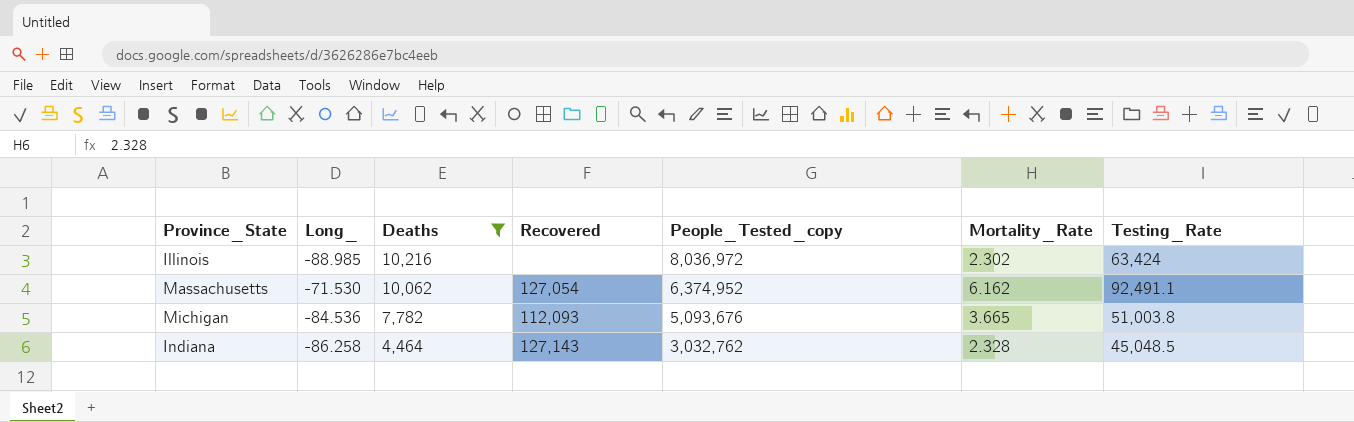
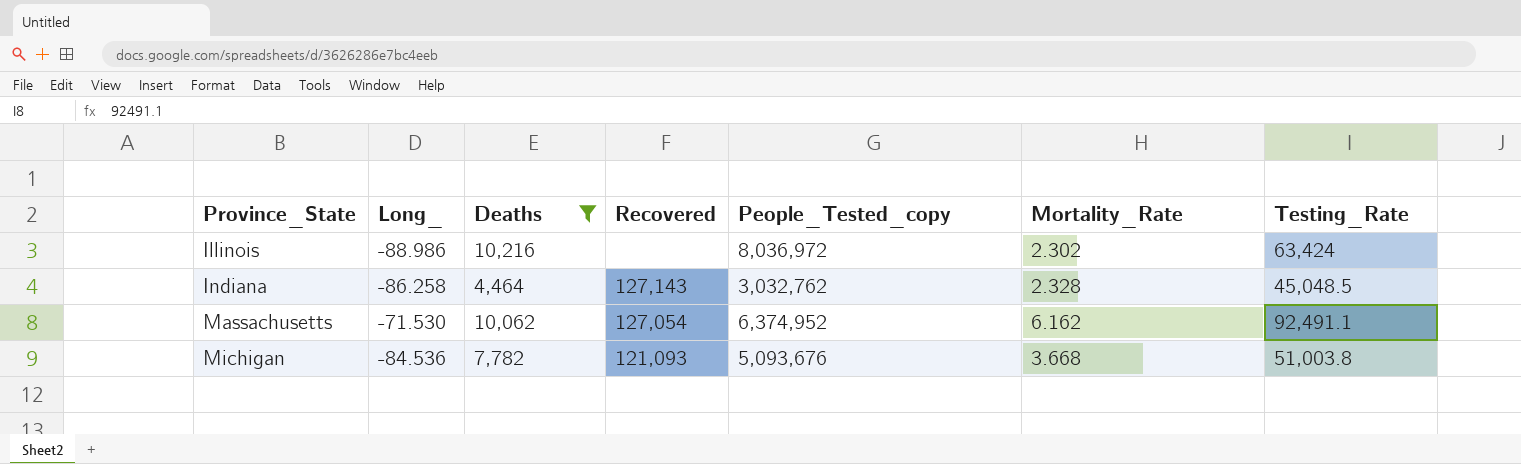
row order: Deaths descending -> Province_State ascending
Illinois | Long_: -88.985 -> -88.986
Michigan | Recovered: 112,093 -> 121,093
Michigan | Mortality_Rate: 3.665 -> 3.668

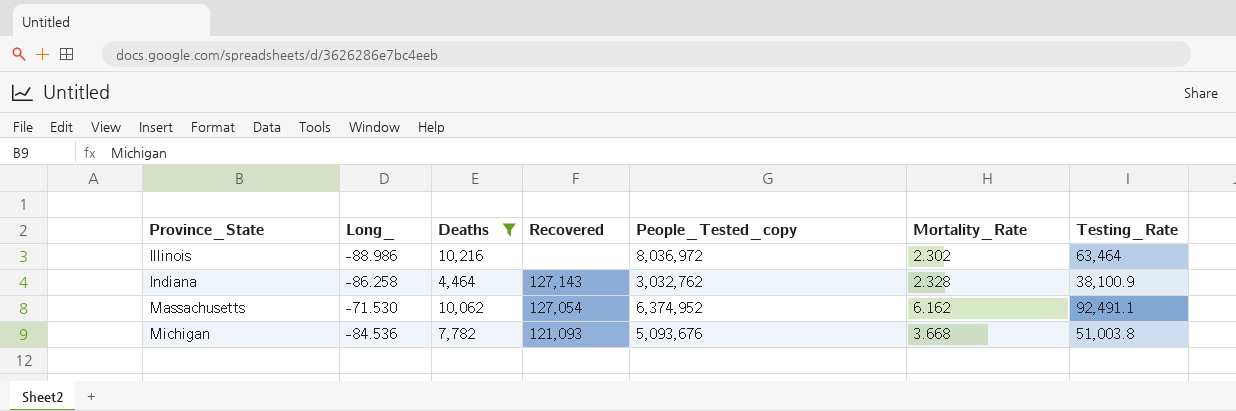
Illinois | Testing_Rate: 63,424 -> 63,464
Indiana | Testing_Rate: 45,048.5 -> 38,100.9

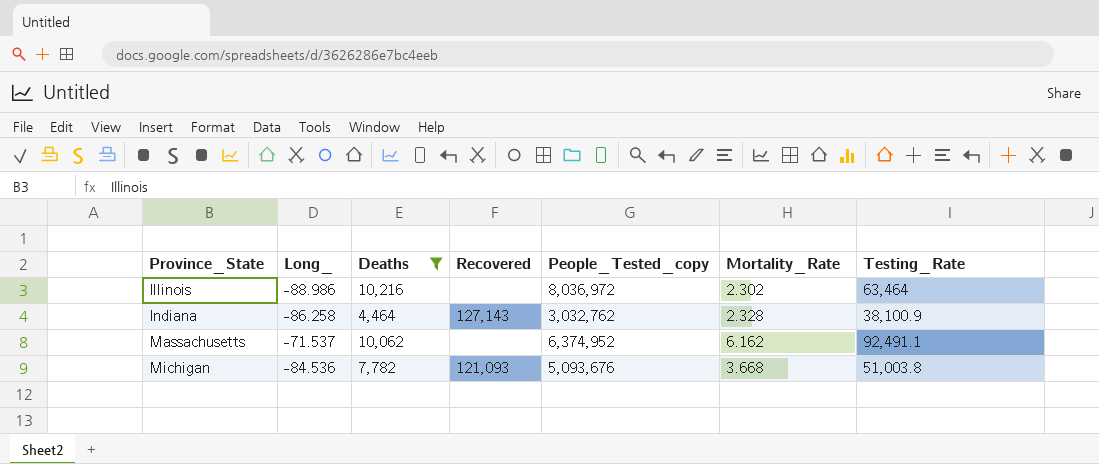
Massachusetts | Long_: -71.530 -> -71.537
Massachusetts | Recovered: 127,054 -> none

